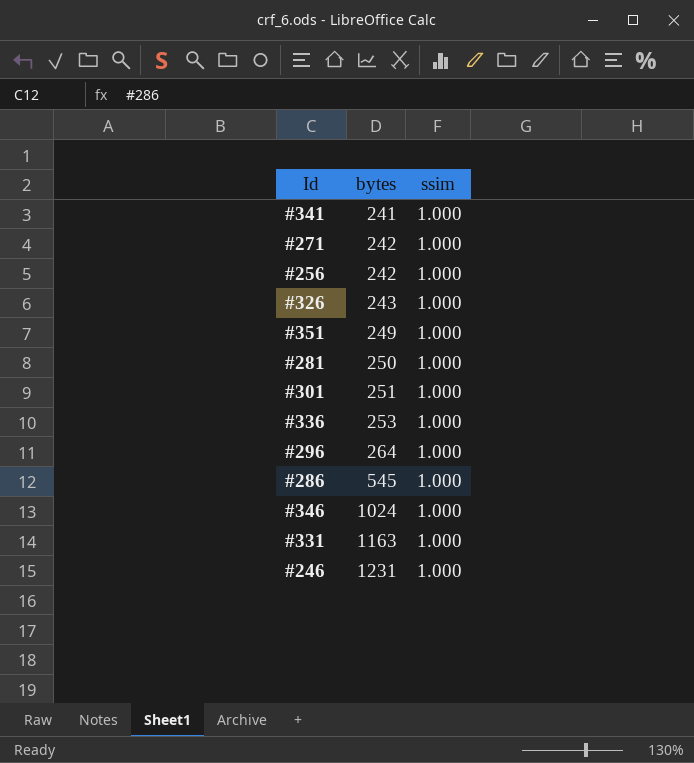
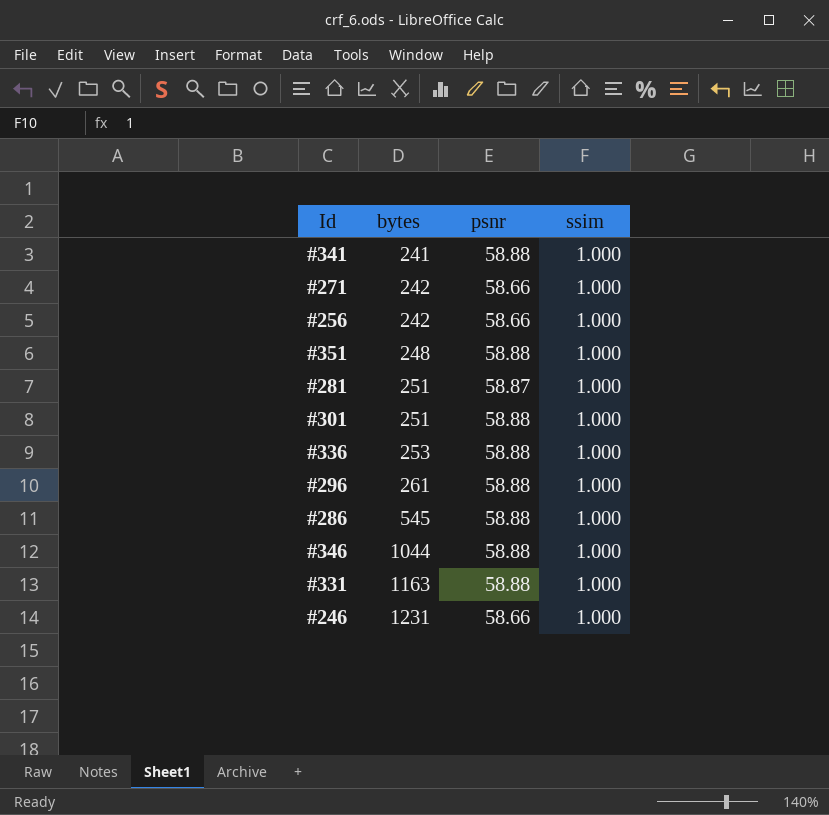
column psnr | position: none -> 3
row #326: 243 | 1.000 -> none
#351 | bytes: 249 -> 248
#281 | bytes: 250 -> 251
#296 | bytes: 264 -> 261
#346 | bytes: 1024 -> 1044

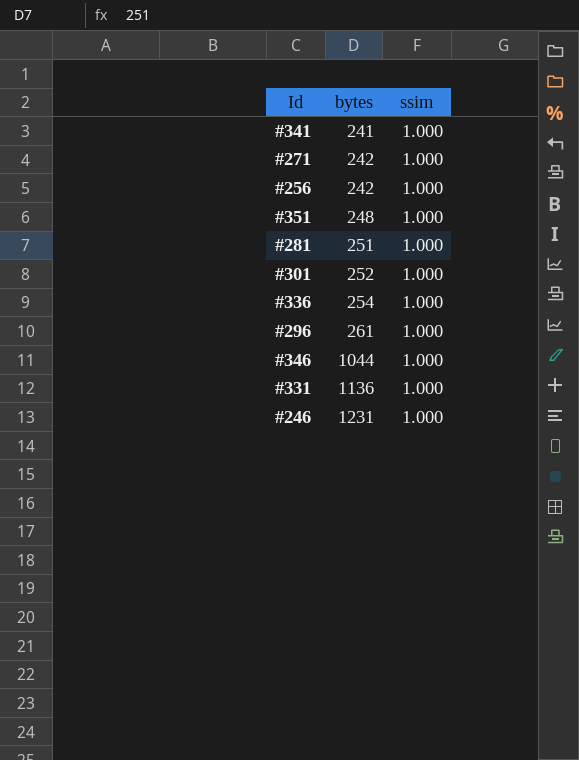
column psnr | position: 3 -> none
row #286: 545 | 58.88 | 1.000 -> none
#301 | bytes: 251 -> 252
#336 | bytes: 253 -> 254
#331 | bytes: 1163 -> 1136

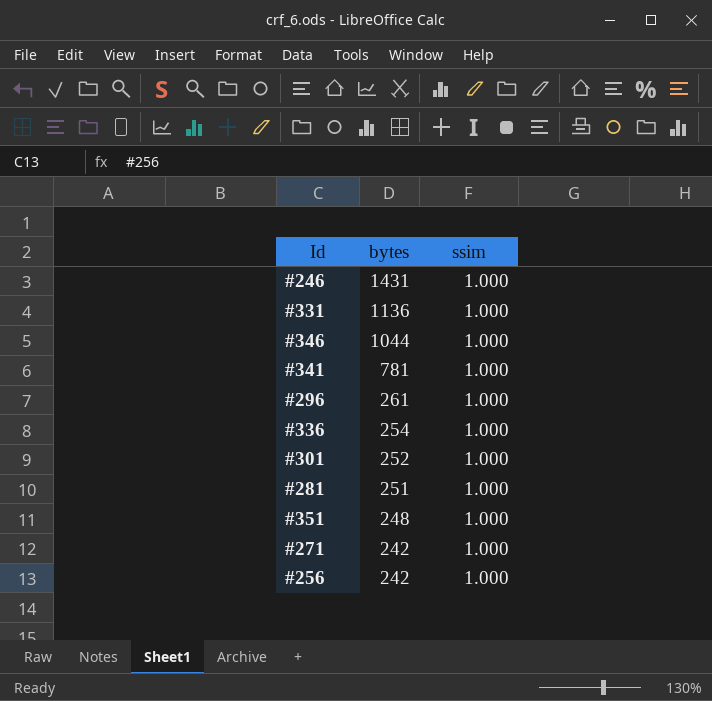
row order: bytes ascending -> bytes descending
#246 | bytes: 1231 -> 1431
#341 | bytes: 241 -> 781

